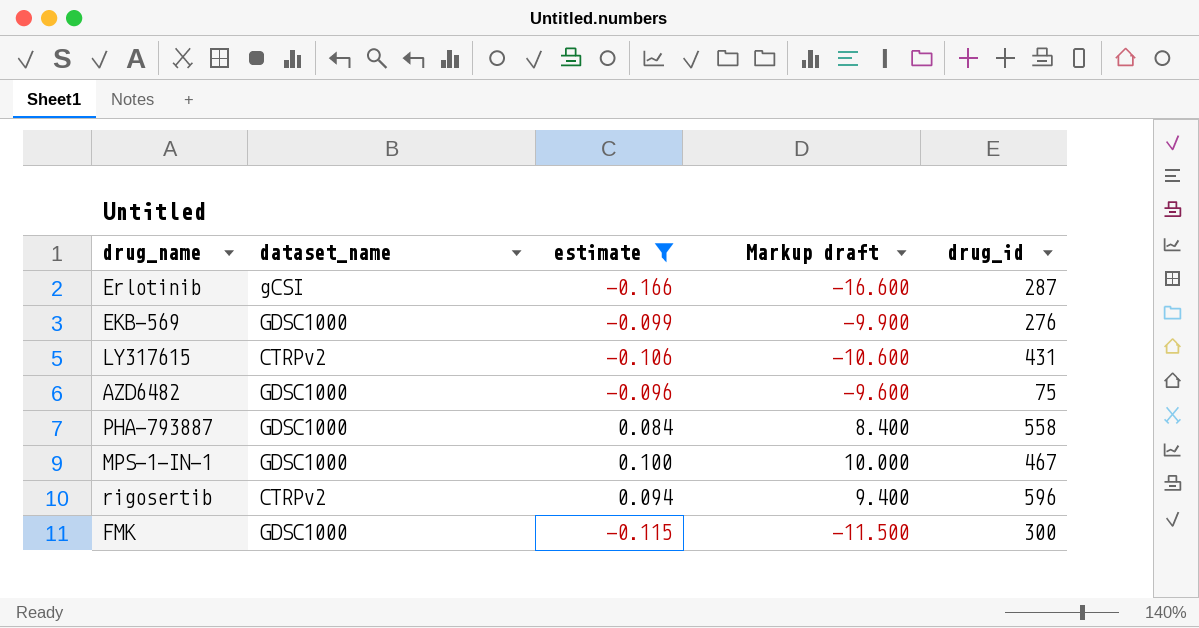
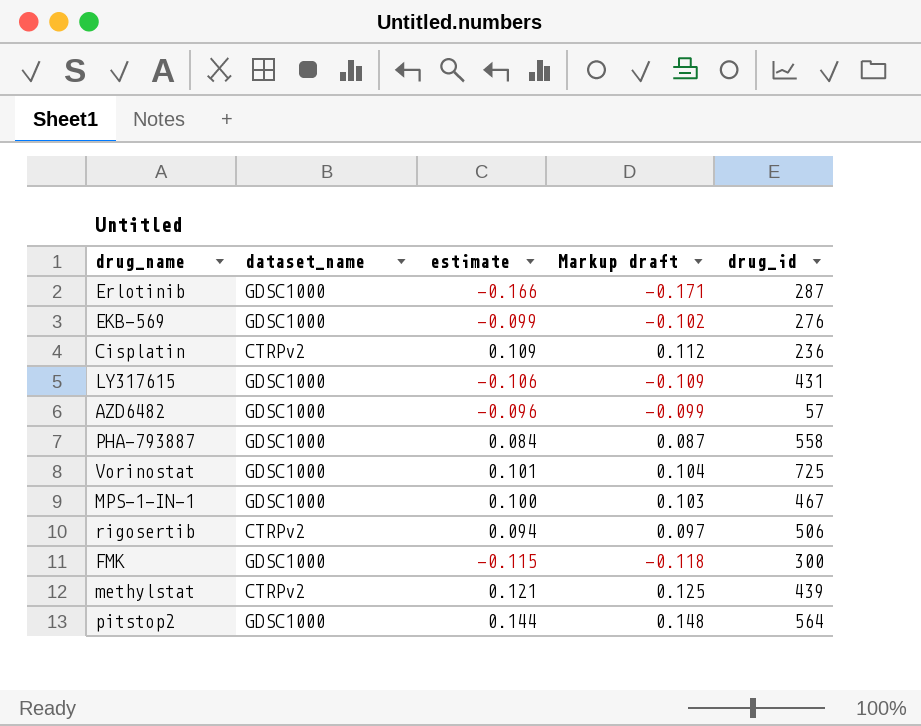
filter: estimate <= 0.100 -> none
column Markup draft | formula: [estimate] * 100 -> [estimate] * 1.03
Erlotinib | dataset_name: gCSI -> GDSC1000
LY317615 | dataset_name: CTRPv2 -> GDSC1000
AZD6482 | drug_id: 75 -> 57
rigosertib | drug_id: 596 -> 506

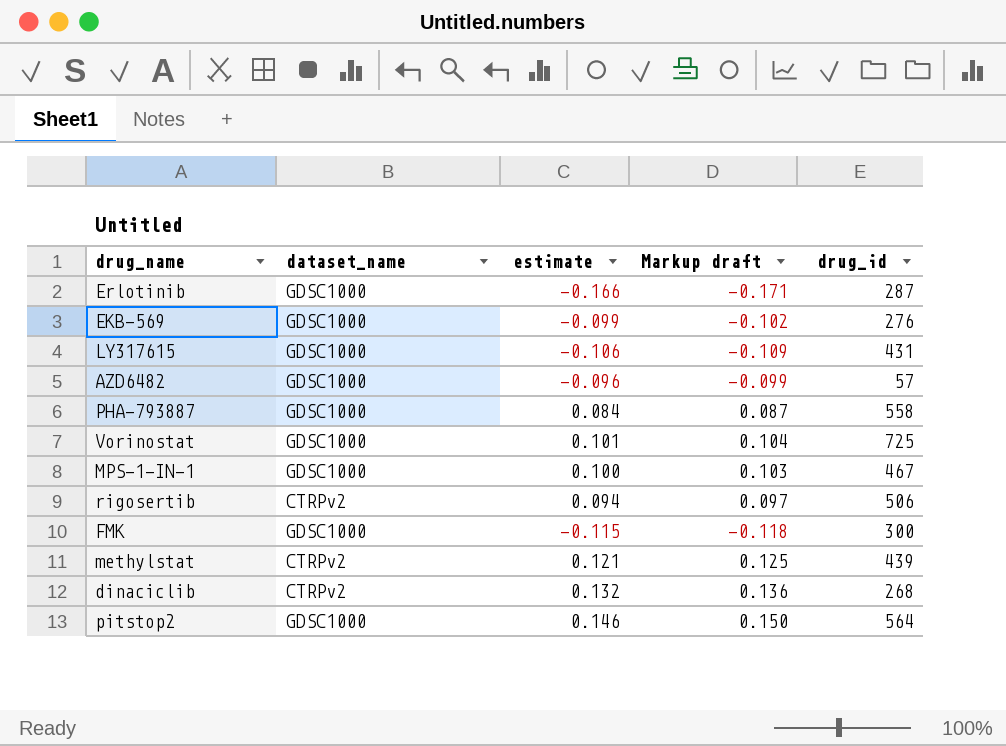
row Cisplatin: CTRPv2 | 0.109 | 0.112 | 236 -> none
row dinaciclib: none -> CTRPv2 | 0.132 | 0.136 | 268
pitstop2 | estimate: 0.144 -> 0.146
pitstop2 | Markup draft: 0.148 -> 0.150

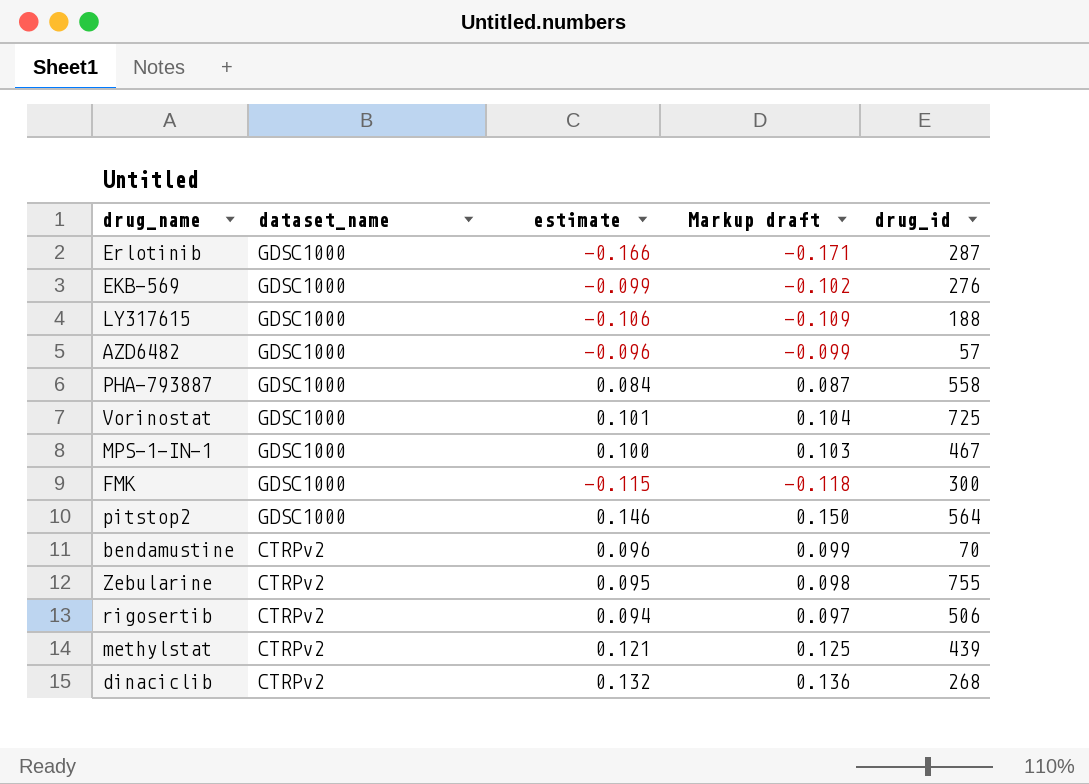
row order: none -> dataset_name descending
LY317615 | drug_id: 431 -> 188
row bendamustine: none -> CTRPv2 | 0.096 | 0.099 | 70
row Zebularine: none -> CTRPv2 | 0.095 | 0.098 | 755

